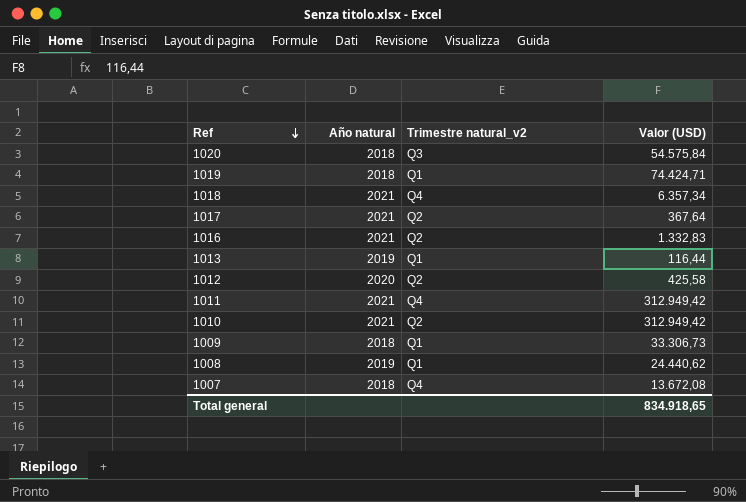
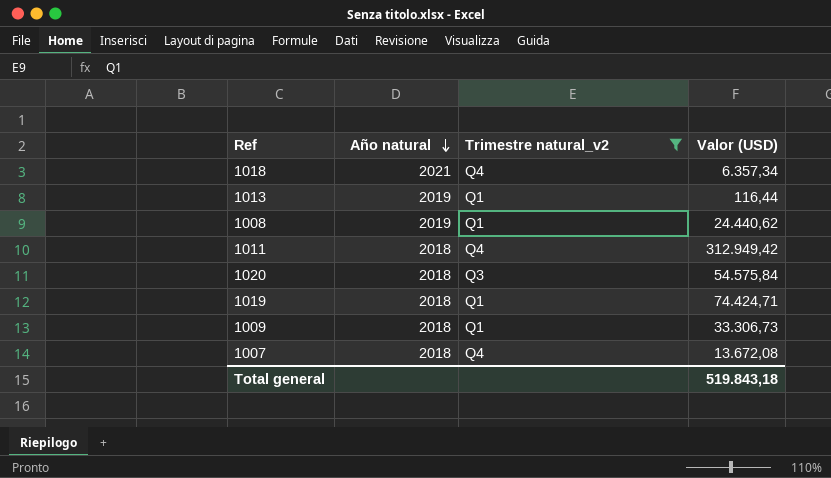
filter: none -> Trimestre natural_v2 != Q2
row order: Ref descending -> Año natural descending
1011 | Año natural: 2021 -> 2018
Total general | Valor (USD): 834.918,65 -> 519.843,18

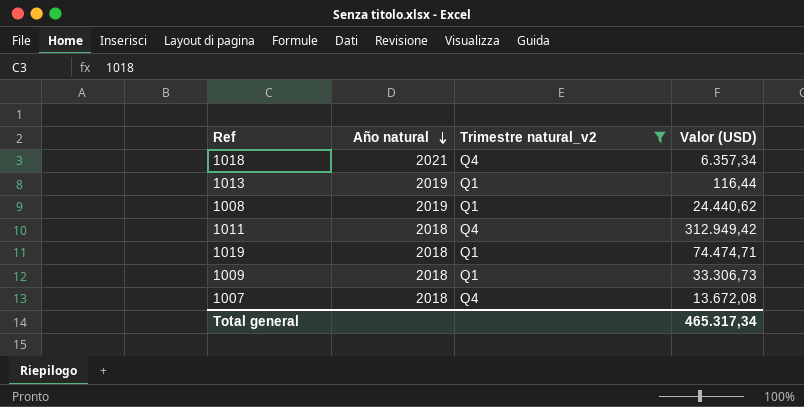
row 1020: 2018 | Q3 | 54.575,84 -> none
1019 | Valor (USD): 74.424,71 -> 74.474,71
Total general | Valor (USD): 519.843,18 -> 465.317,34

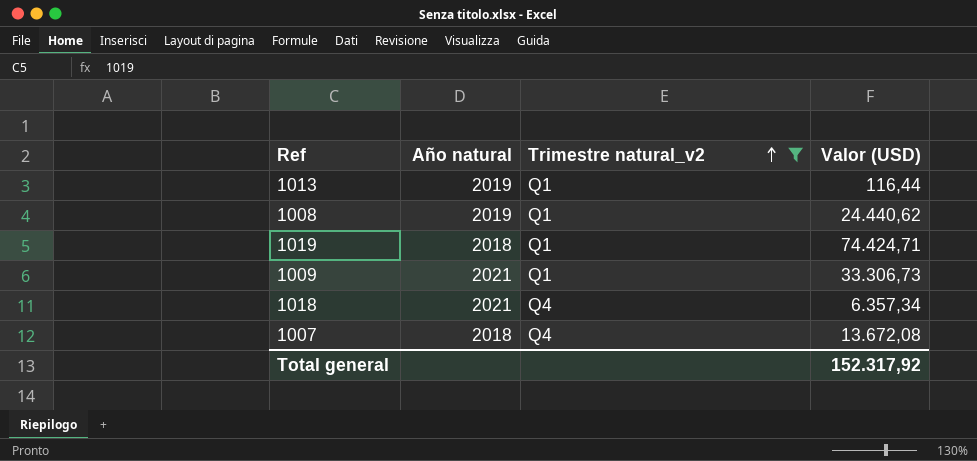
row order: Año natural descending -> Trimestre natural_v2 ascending
row 1011: 2018 | Q4 | 312.949,42 -> none
1019 | Valor (USD): 74.474,71 -> 74.424,71
1009 | Año natural: 2018 -> 2021
Total general | Valor (USD): 465.317,34 -> 152.317,92

